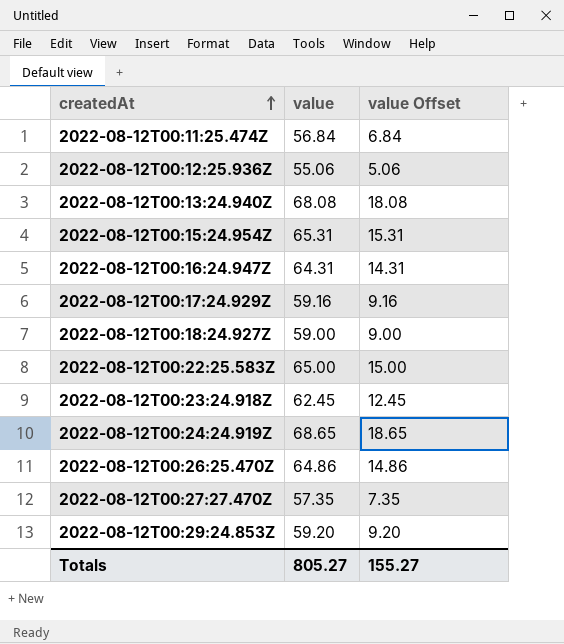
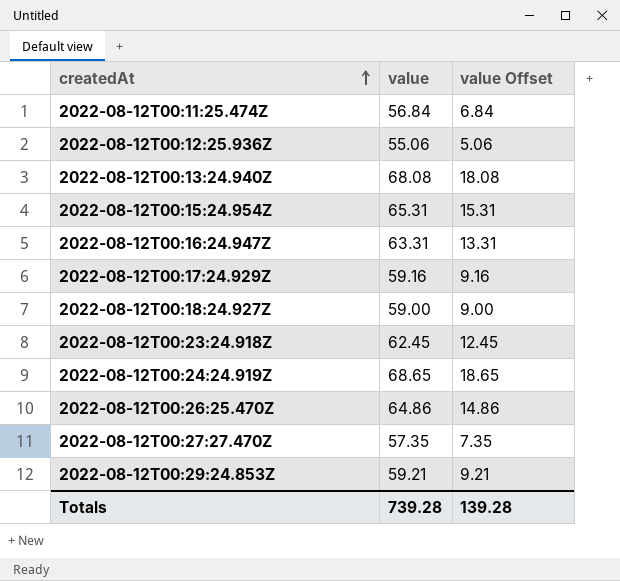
row 2022-08-12T00:22:25.583Z: 65.00 | 15.00 -> none
2022-08-12T00:16:24.947Z | value: 64.31 -> 63.31
2022-08-12T00:16:24.947Z | value Offset: 14.31 -> 13.31
2022-08-12T00:29:24.853Z | value: 59.20 -> 59.21
2022-08-12T00:29:24.853Z | value Offset: 9.20 -> 9.21
Totals | value: 805.27 -> 739.28
Totals | value Offset: 155.27 -> 139.28

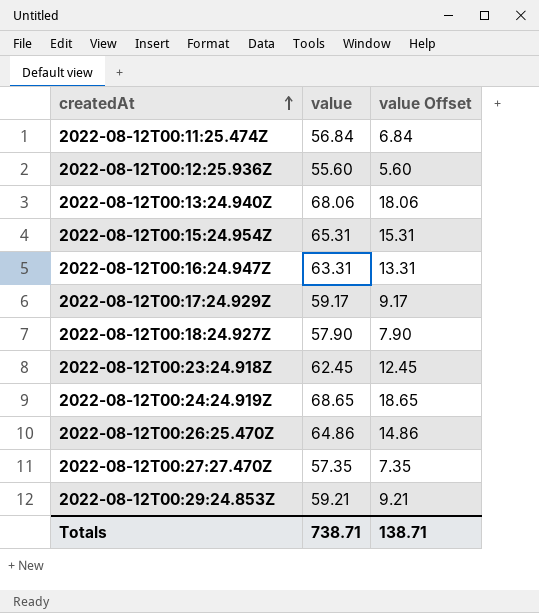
2022-08-12T00:12:25.936Z | value: 55.06 -> 55.60
2022-08-12T00:12:25.936Z | value Offset: 5.06 -> 5.60
2022-08-12T00:13:24.940Z | value: 68.08 -> 68.06
2022-08-12T00:13:24.940Z | value Offset: 18.08 -> 18.06
2022-08-12T00:17:24.929Z | value: 59.16 -> 59.17
2022-08-12T00:17:24.929Z | value Offset: 9.16 -> 9.17
2022-08-12T00:18:24.927Z | value: 59.00 -> 57.90
2022-08-12T00:18:24.927Z | value Offset: 9.00 -> 7.90
Totals | value: 739.28 -> 738.71
Totals | value Offset: 139.28 -> 138.71

